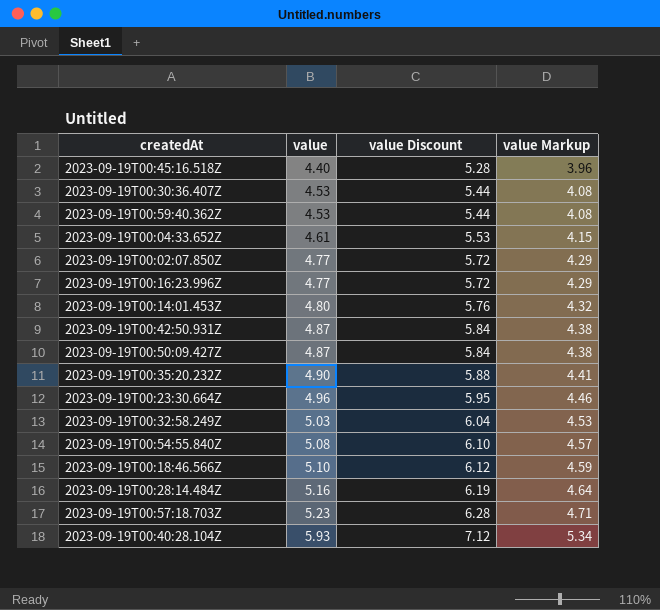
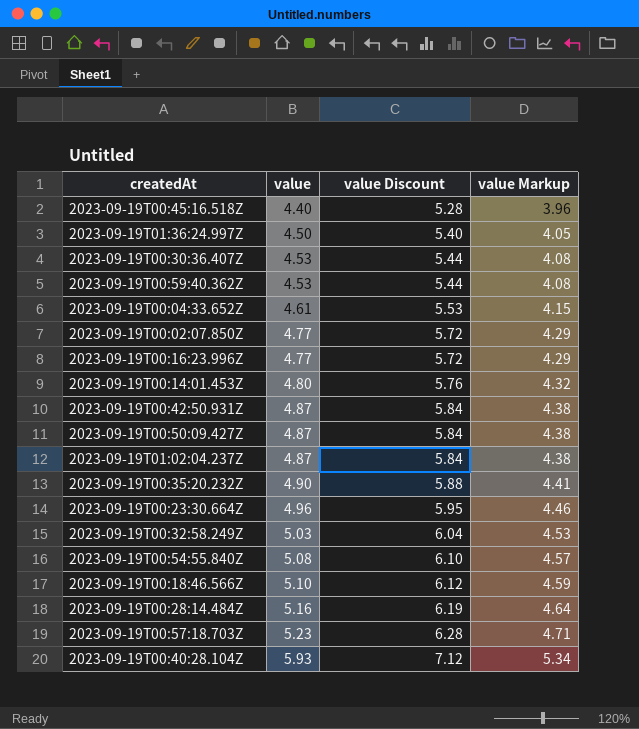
row 2023-09-19T01:36:24.997Z: none -> 4.50 | 5.40 | 4.05
row 2023-09-19T01:02:04.237Z: none -> 4.87 | 5.84 | 4.38

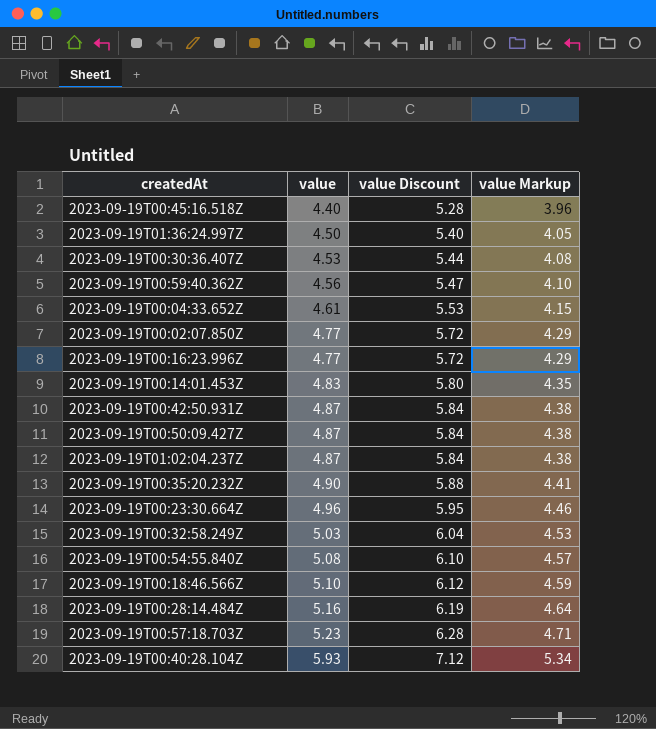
2023-09-19T00:59:40.362Z | value: 4.53 -> 4.56
2023-09-19T00:59:40.362Z | value Discount: 5.44 -> 5.47
2023-09-19T00:59:40.362Z | value Markup: 4.08 -> 4.10
2023-09-19T00:14:01.453Z | value: 4.80 -> 4.83
2023-09-19T00:14:01.453Z | value Discount: 5.76 -> 5.80
2023-09-19T00:14:01.453Z | value Markup: 4.32 -> 4.35

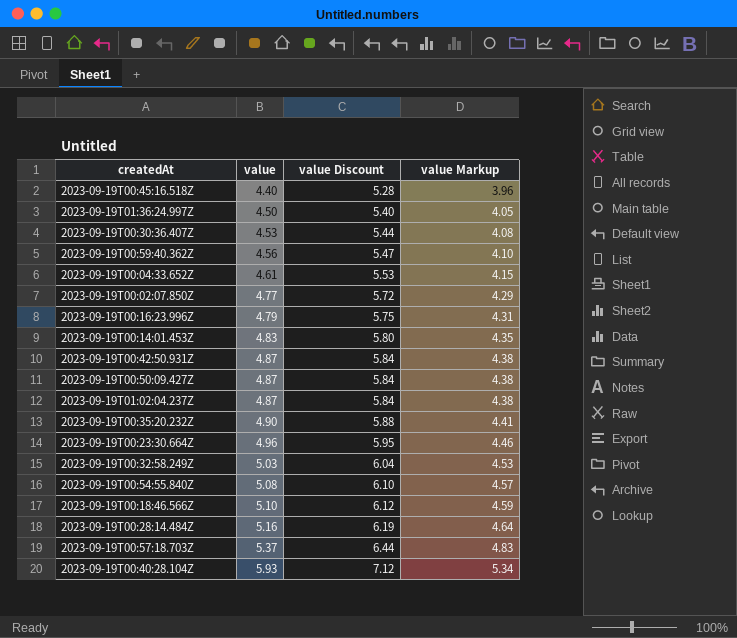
2023-09-19T00:16:23.996Z | value: 4.77 -> 4.79
2023-09-19T00:16:23.996Z | value Discount: 5.72 -> 5.75
2023-09-19T00:16:23.996Z | value Markup: 4.29 -> 4.31
2023-09-19T00:57:18.703Z | value: 5.23 -> 5.37
2023-09-19T00:57:18.703Z | value Discount: 6.28 -> 6.44
2023-09-19T00:57:18.703Z | value Markup: 4.71 -> 4.83

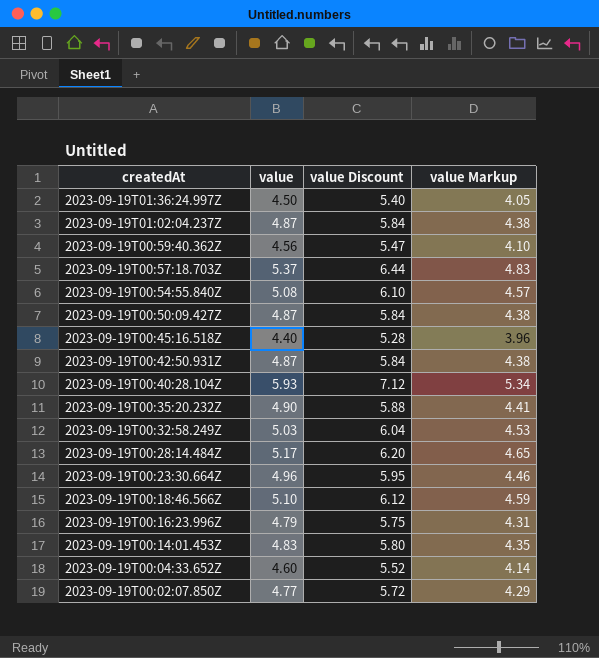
row order: value ascending -> createdAt descending
row 2023-09-19T00:30:36.407Z: 4.53 | 5.44 | 4.08 -> none
2023-09-19T00:28:14.484Z | value: 5.16 -> 5.17
2023-09-19T00:28:14.484Z | value Discount: 6.19 -> 6.20
2023-09-19T00:28:14.484Z | value Markup: 4.64 -> 4.65
2023-09-19T00:04:33.652Z | value: 4.61 -> 4.60
2023-09-19T00:04:33.652Z | value Discount: 5.53 -> 5.52
2023-09-19T00:04:33.652Z | value Markup: 4.15 -> 4.14

